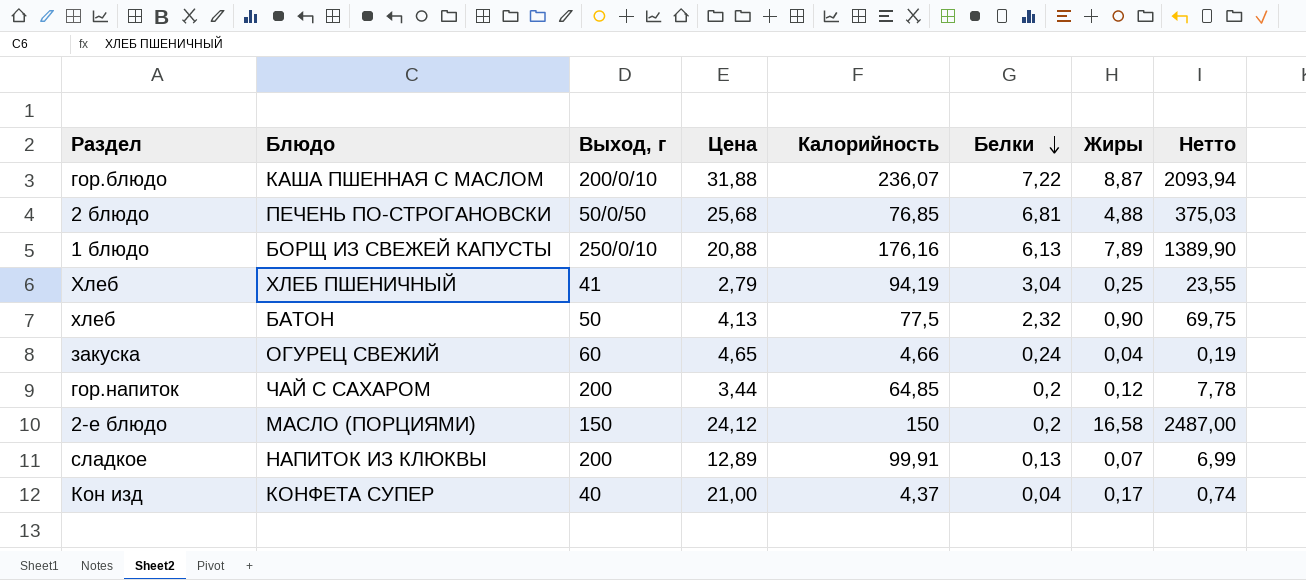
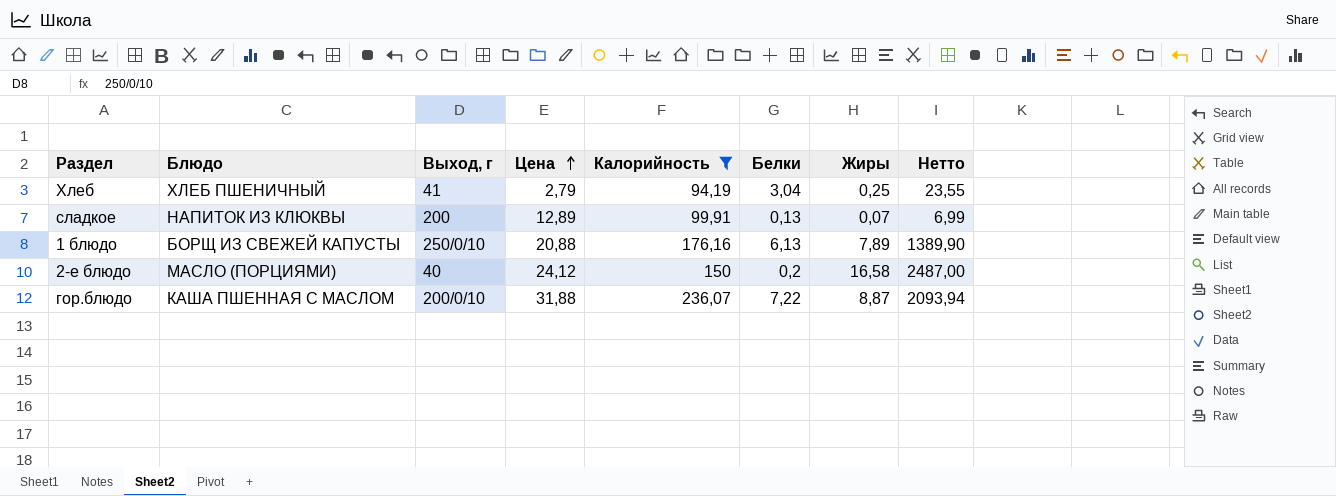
filter: none -> Калорийность >= 94,19
row order: Белки descending -> Цена ascending
2-е блюдо | Выход, г: 150 -> 40

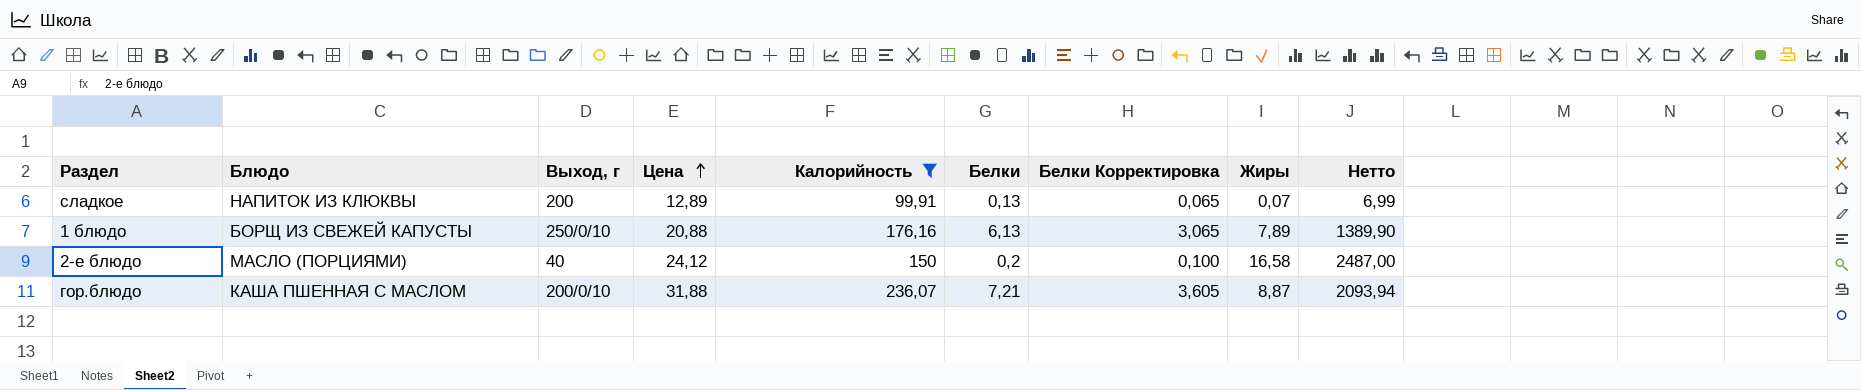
column Белки Корректировка | formula: none -> [Белки] * 0,5
row Хлеб: ХЛЕБ ПШЕНИЧНЫЙ | 41 | 2,79 | 94,19 | 3,04 | 0,25 | 23,55 -> none
гор.блюдо | Белки: 7,22 -> 7,21

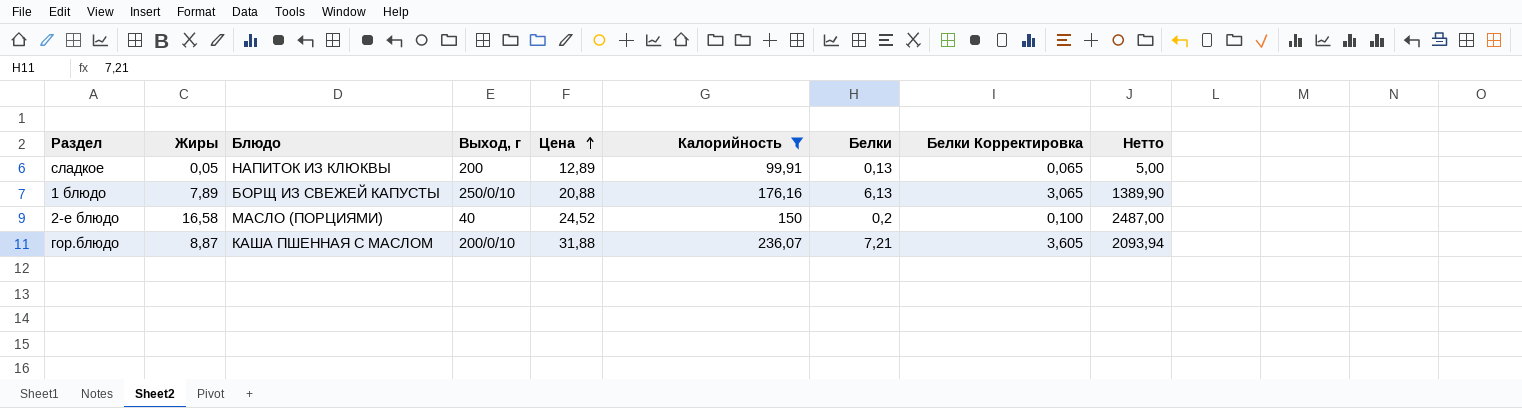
column Жиры | position: 8 -> 2
сладкое | Жиры: 0,07 -> 0,05
сладкое | Нетто: 6,99 -> 5,00
2-е блюдо | Цена: 24,12 -> 24,52

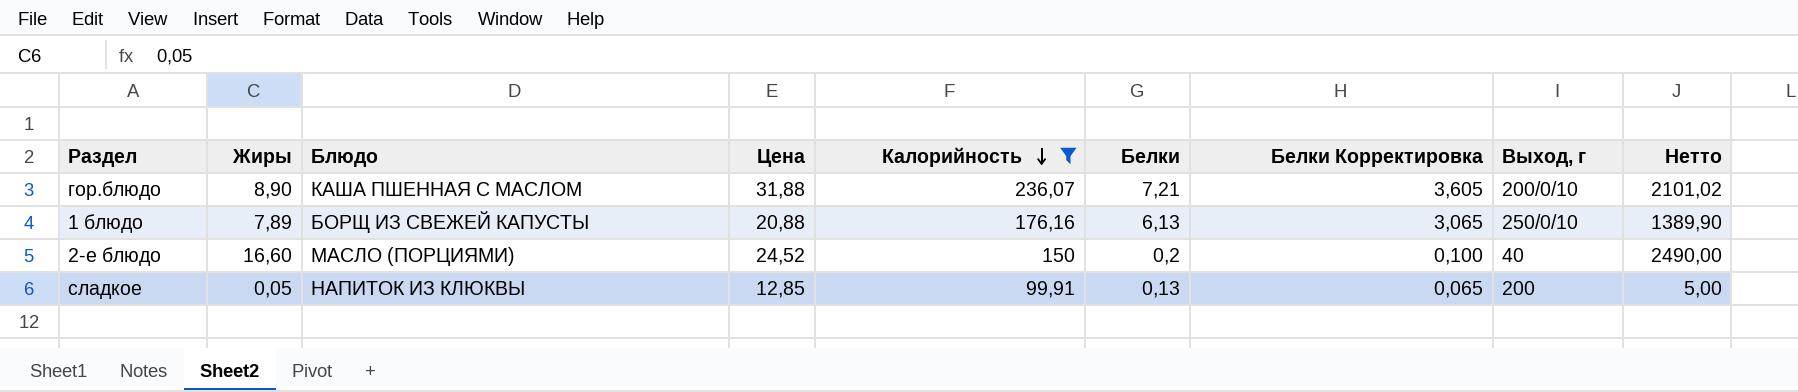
row order: Цена ascending -> Калорийность descending
column Выход, г | position: 4 -> 8
гор.блюдо | Жиры: 8,87 -> 8,90
гор.блюдо | Нетто: 2093,94 -> 2101,02
2-е блюдо | Жиры: 16,58 -> 16,60
2-е блюдо | Нетто: 2487,00 -> 2490,00
сладкое | Цена: 12,89 -> 12,85

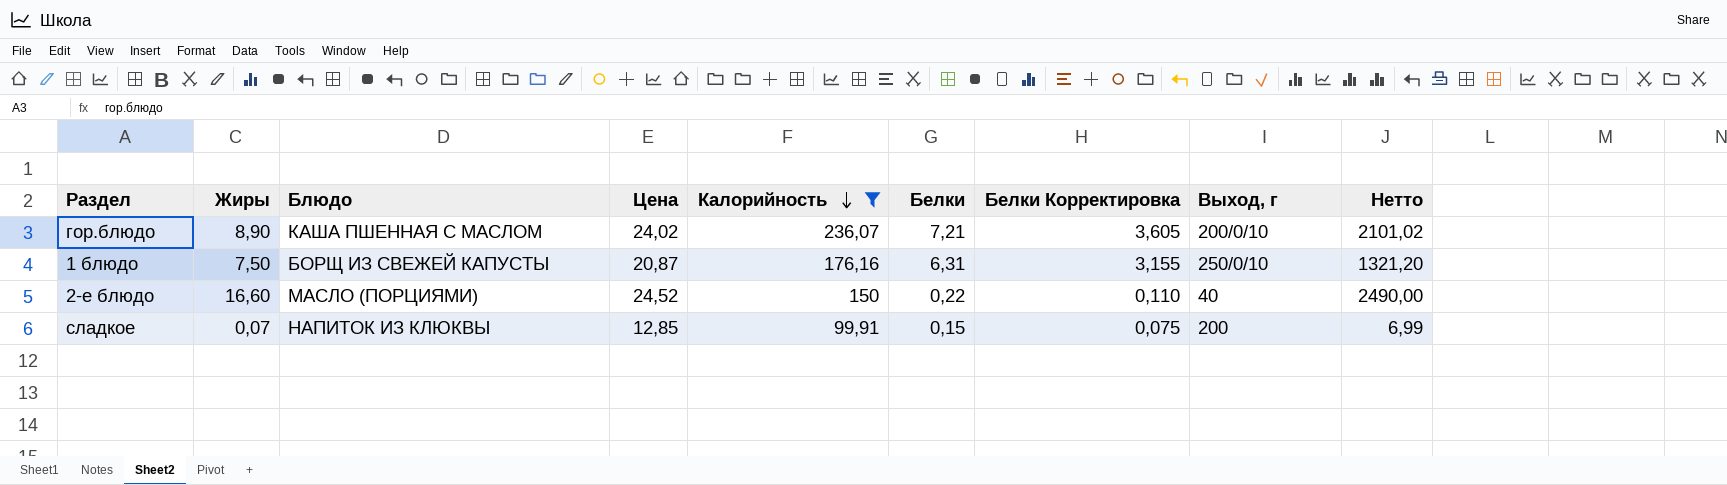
гор.блюдо | Цена: 31,88 -> 24,02
1 блюдо | Жиры: 7,89 -> 7,50
1 блюдо | Цена: 20,88 -> 20,87
1 блюдо | Белки: 6,13 -> 6,31
1 блюдо | Белки Корректировка: 3,065 -> 3,155
1 блюдо | Нетто: 1389,90 -> 1321,20
2-е блюдо | Белки: 0,2 -> 0,22
2-е блюдо | Белки Корректировка: 0,100 -> 0,110
сладкое | Жиры: 0,05 -> 0,07
сладкое | Белки: 0,13 -> 0,15
сладкое | Белки Корректировка: 0,065 -> 0,075
сладкое | Нетто: 5,00 -> 6,99

